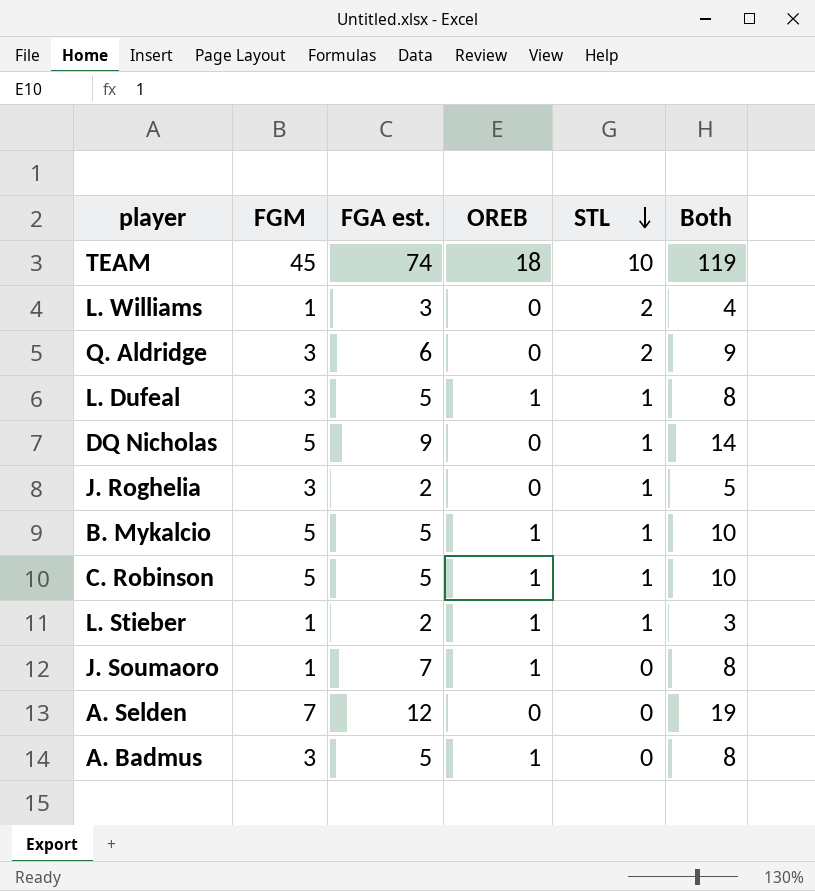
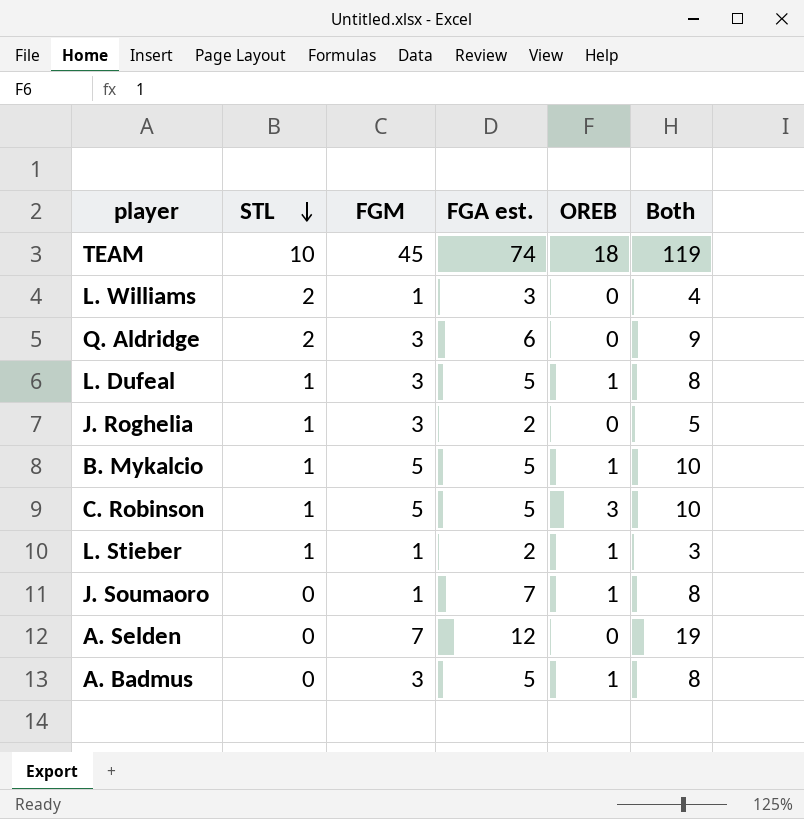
column STL | position: 5 -> 2
row DQ Nicholas: 5 | 9 | 0 | 1 | 14 -> none
C. Robinson | OREB: 1 -> 3

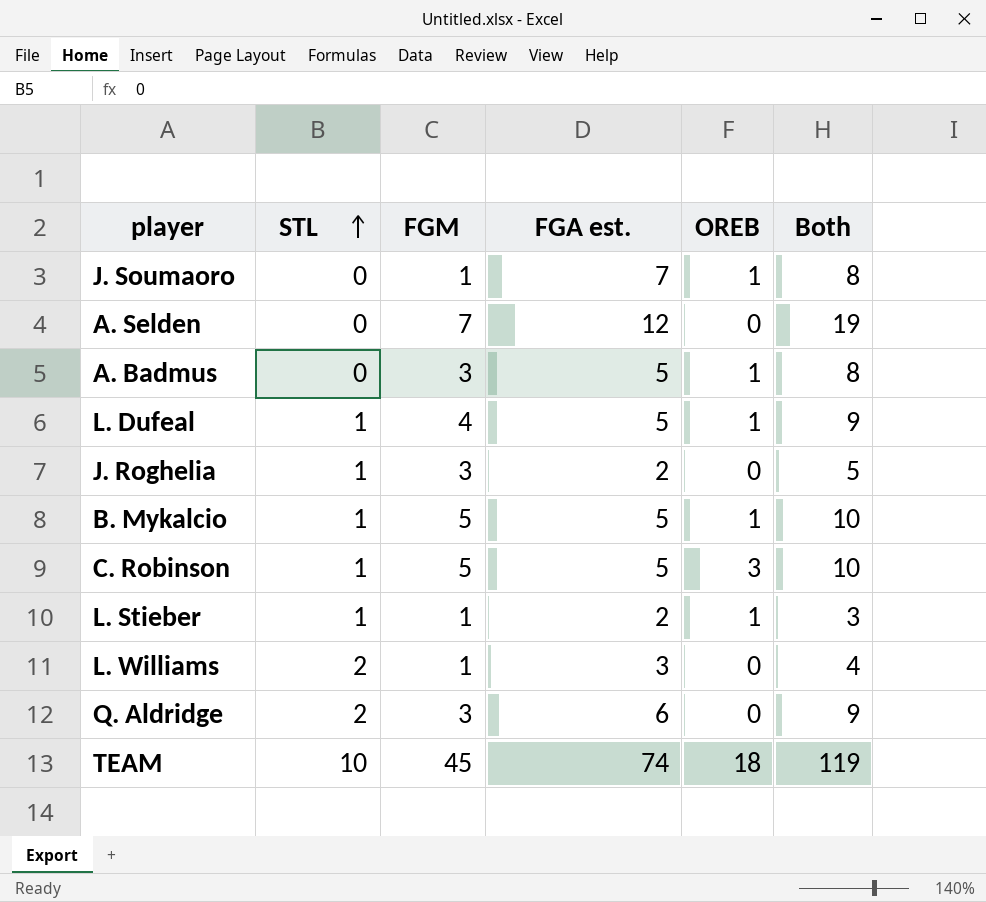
row order: STL descending -> STL ascending
L. Dufeal | FGM: 3 -> 4
L. Dufeal | Both: 8 -> 9

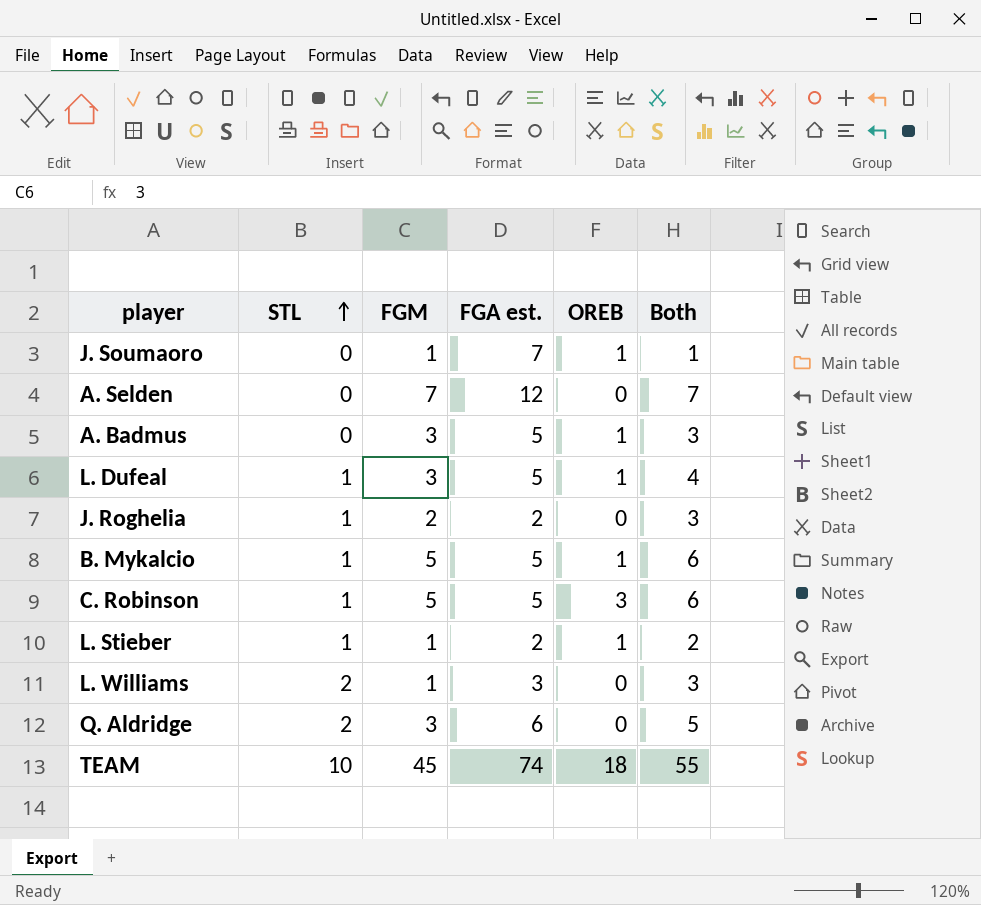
column Both | formula: [FGM] + [FGA est.] -> [STL] + [FGM]
L. Dufeal | FGM: 4 -> 3
J. Roghelia | FGM: 3 -> 2

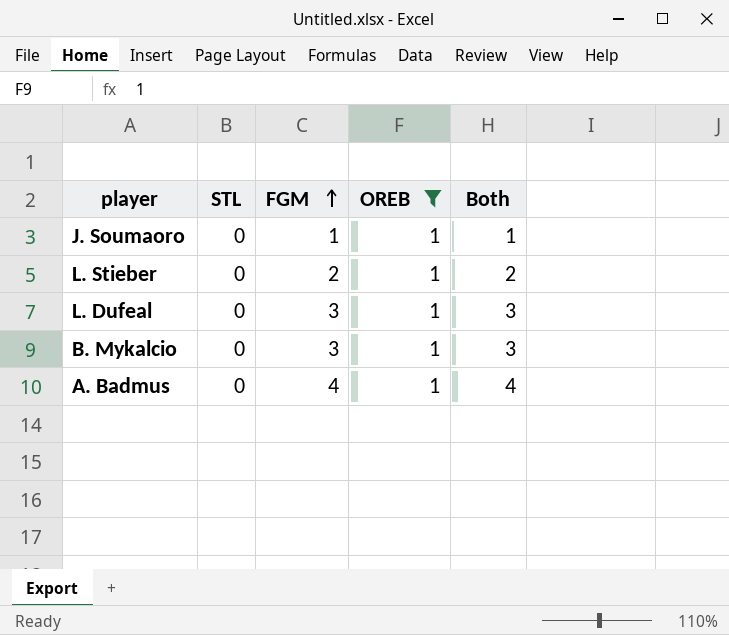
filter: none -> OREB = 1
row order: STL ascending -> FGM ascending
column FGA est. | position: 4 -> none
L. Stieber | STL: 1 -> 0
L. Stieber | FGM: 1 -> 2
L. Dufeal | STL: 1 -> 0
L. Dufeal | Both: 4 -> 3
B. Mykalcio | STL: 1 -> 0
B. Mykalcio | FGM: 5 -> 3
B. Mykalcio | Both: 6 -> 3
A. Badmus | FGM: 3 -> 4
A. Badmus | Both: 3 -> 4

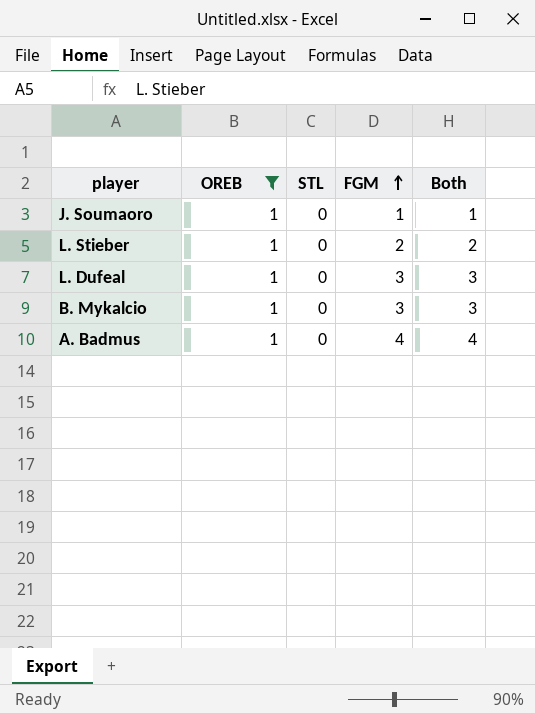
column OREB | position: 4 -> 2

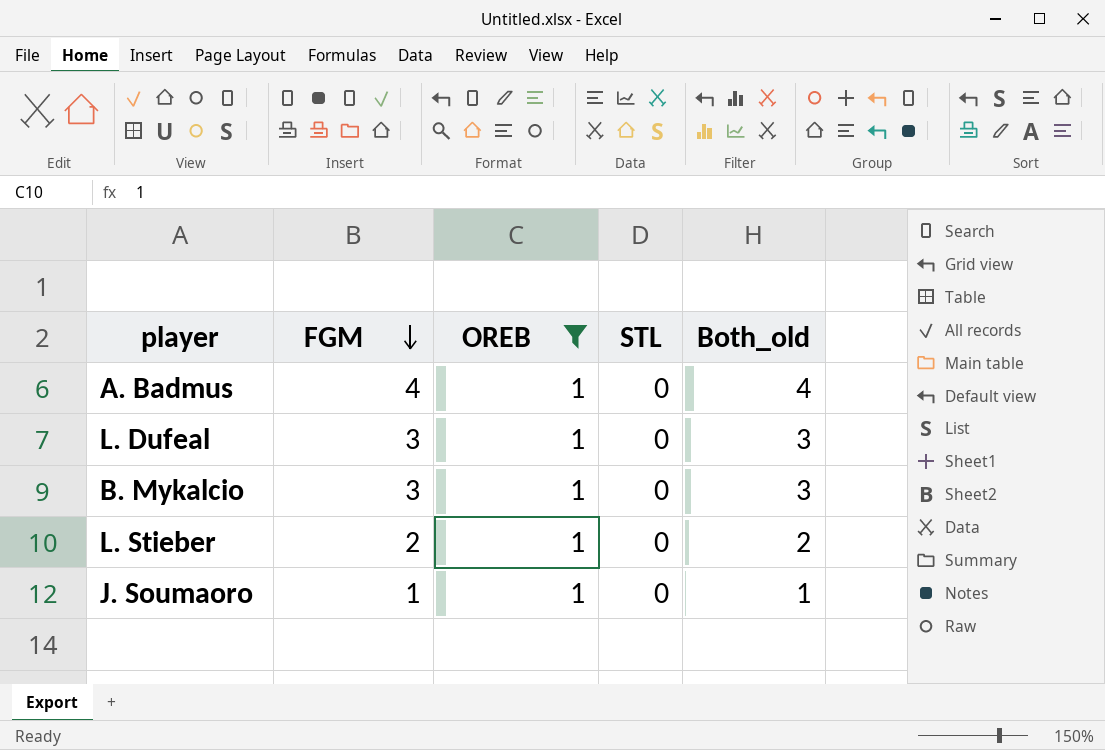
row order: FGM ascending -> FGM descending
column FGM | position: 4 -> 2
column name: Both -> Both_old

